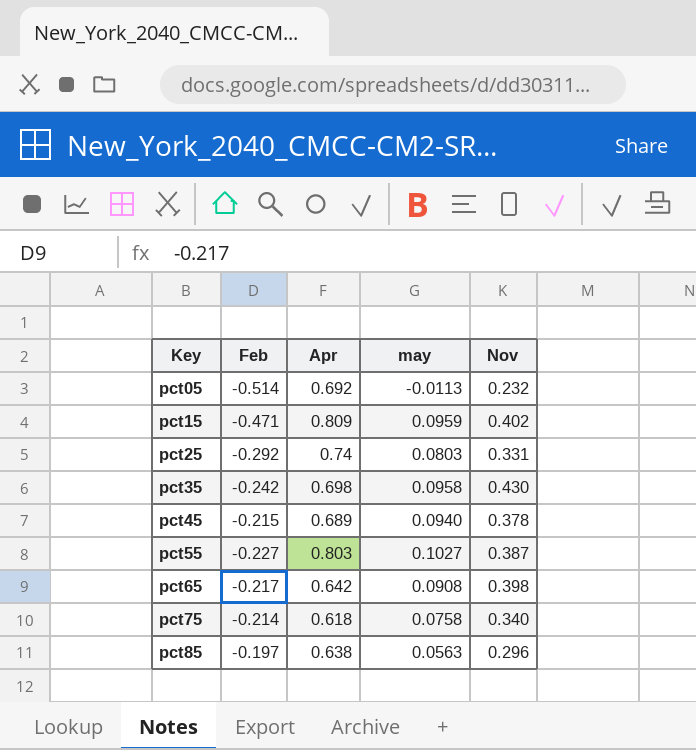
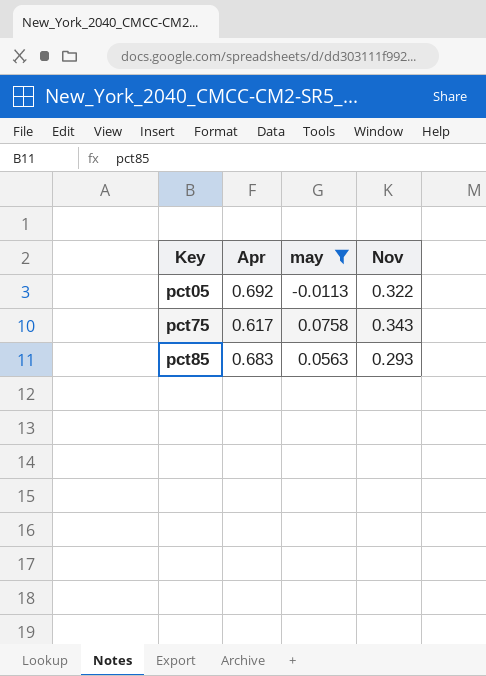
filter: none -> may <= 0.0758
column Feb | position: 2 -> none
pct05 | Nov: 0.232 -> 0.322
pct75 | Apr: 0.618 -> 0.617
pct75 | Nov: 0.340 -> 0.343
pct85 | Apr: 0.638 -> 0.683
pct85 | Nov: 0.296 -> 0.293

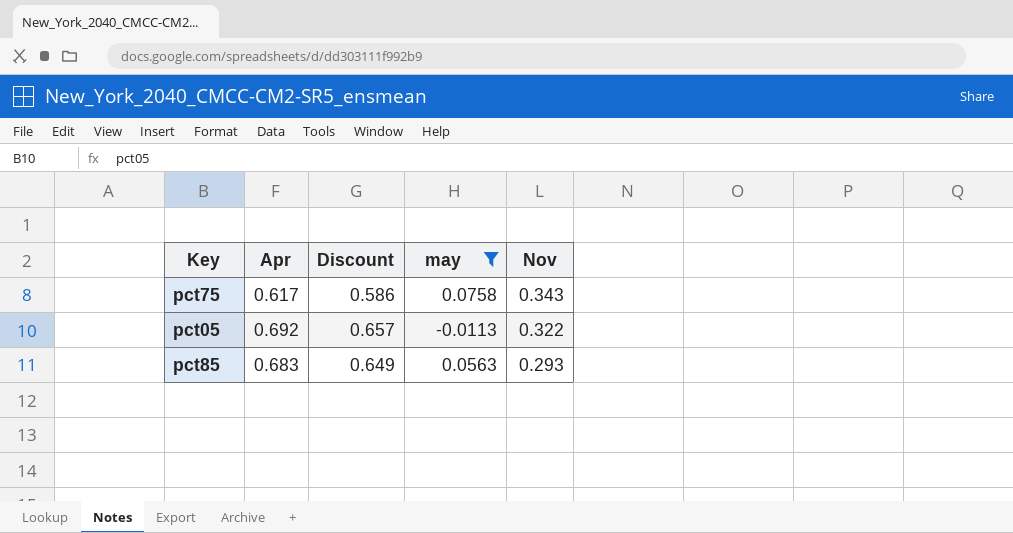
row order: Key ascending -> Nov descending
column Discount | formula: none -> [Apr] * 0.95

